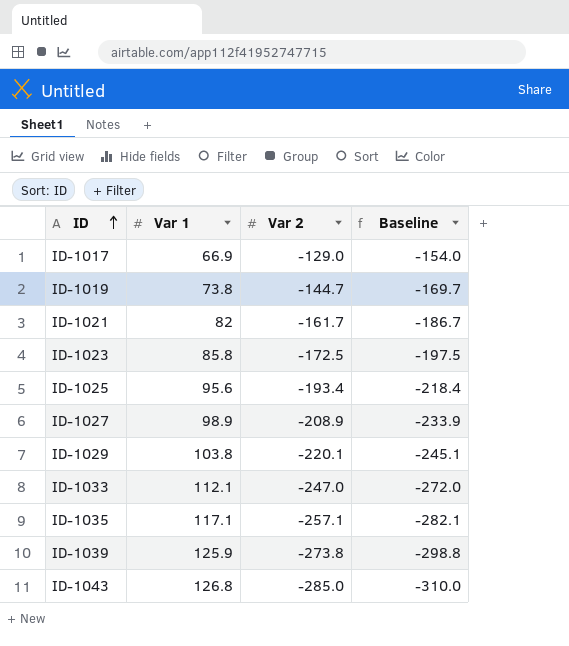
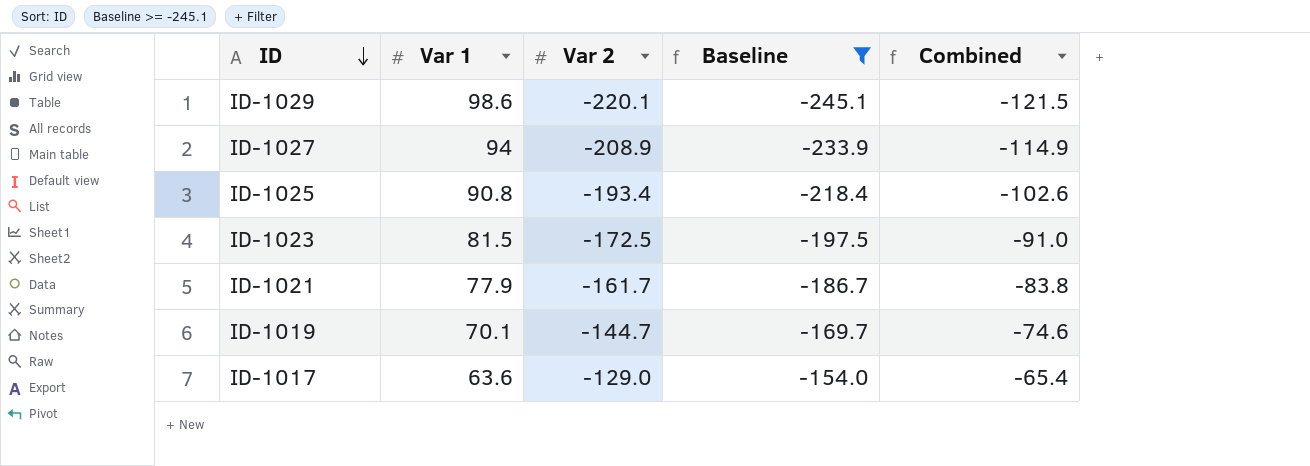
filter: none -> Baseline >= -245.1
row order: ID ascending -> ID descending
column Combined | formula: none -> [Var 1] + [Var 2]
ID-1029 | Var 1: 103.8 -> 98.6
ID-1027 | Var 1: 98.9 -> 94
ID-1025 | Var 1: 95.6 -> 90.8
ID-1023 | Var 1: 85.8 -> 81.5
ID-1021 | Var 1: 82 -> 77.9
ID-1019 | Var 1: 73.8 -> 70.1
ID-1017 | Var 1: 66.9 -> 63.6

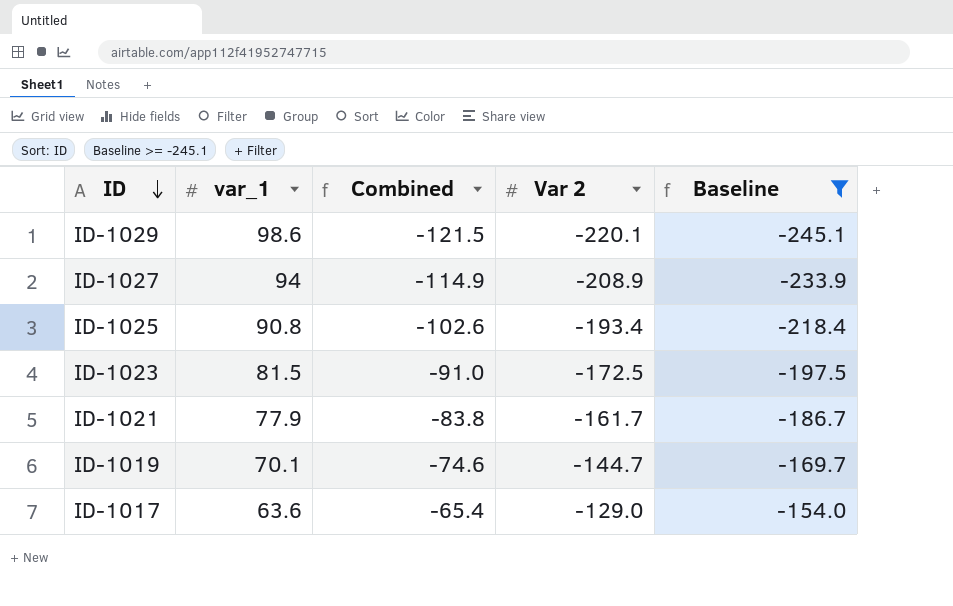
column name: Var 1 -> var_1
column Combined | position: 5 -> 3

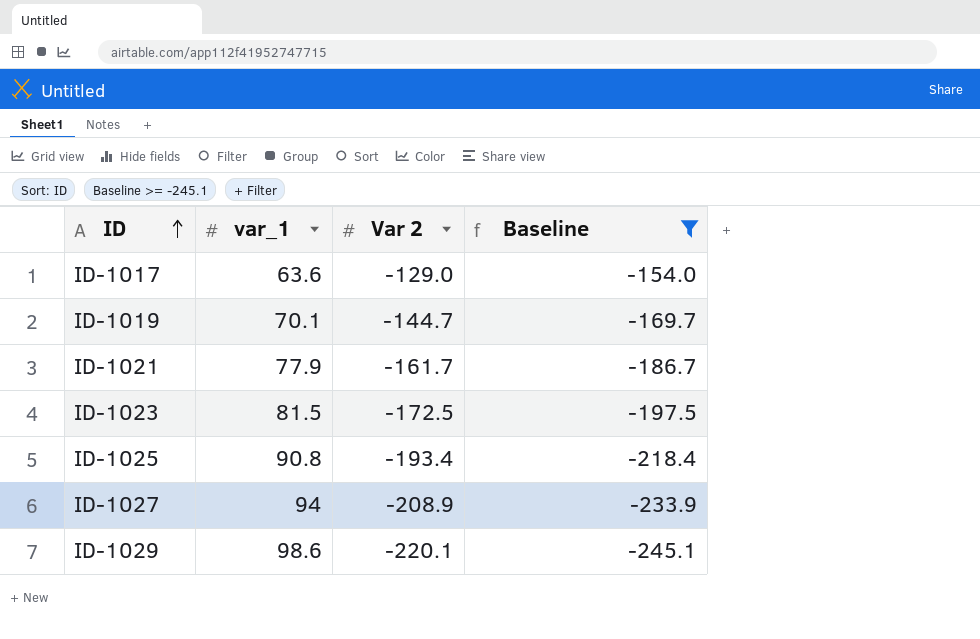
row order: ID descending -> ID ascending
column Combined | formula: [var_1] + [Var 2] -> none

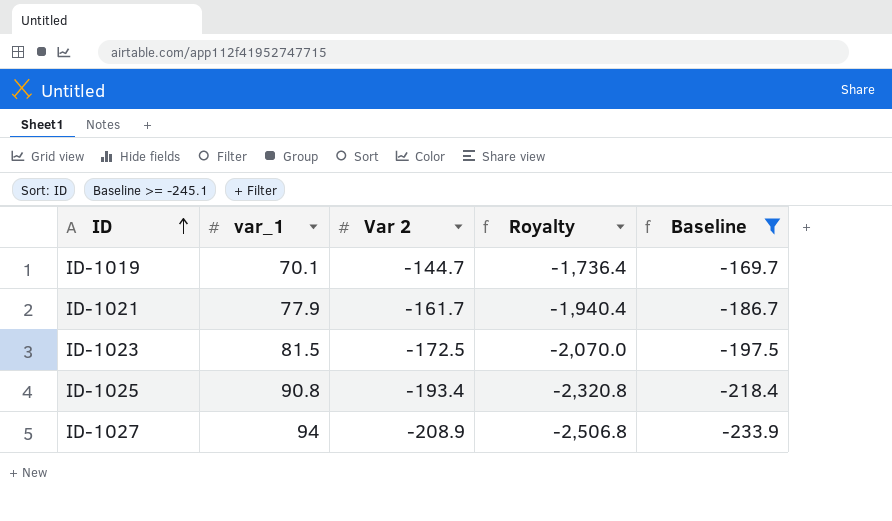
column Royalty | formula: none -> [Var 2] * 12
row ID-1017: 63.6 | -129.0 | -154.0 -> none
row ID-1029: 98.6 | -220.1 | -245.1 -> none

